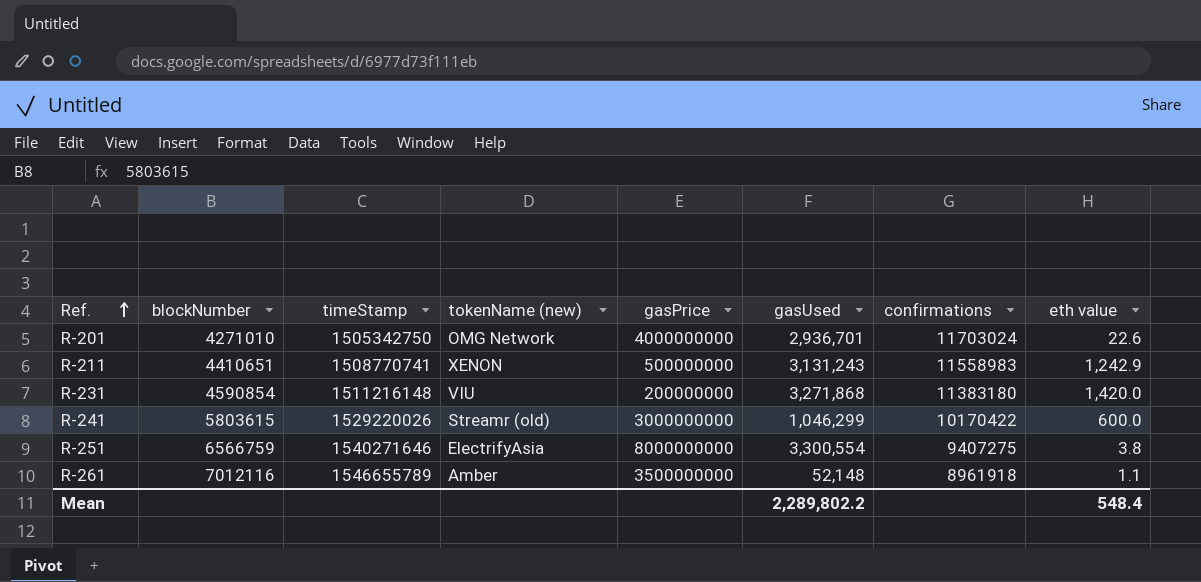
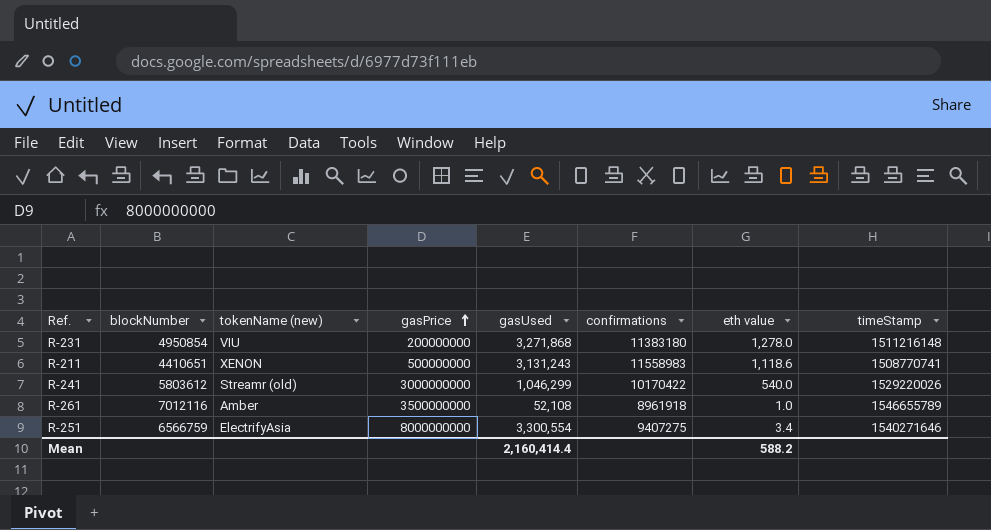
row order: Ref. ascending -> gasPrice ascending
column timeStamp | position: 3 -> 8
row R-201: 4271010 | 1505342750 | OMG Network | 4000000000 | 2,936,701 | 11703024 | 22.6 -> none
R-231 | blockNumber: 4590854 -> 4950854
R-231 | eth value: 1,420.0 -> 1,278.0
R-211 | eth value: 1,242.9 -> 1,118.6
R-241 | blockNumber: 5803615 -> 5803612
R-241 | eth value: 600.0 -> 540.0
R-261 | gasUsed: 52,148 -> 52,108
R-261 | eth value: 1.1 -> 1.0
R-251 | eth value: 3.8 -> 3.4
Mean | gasUsed: 2,289,802.2 -> 2,160,414.4
Mean | eth value: 548.4 -> 588.2

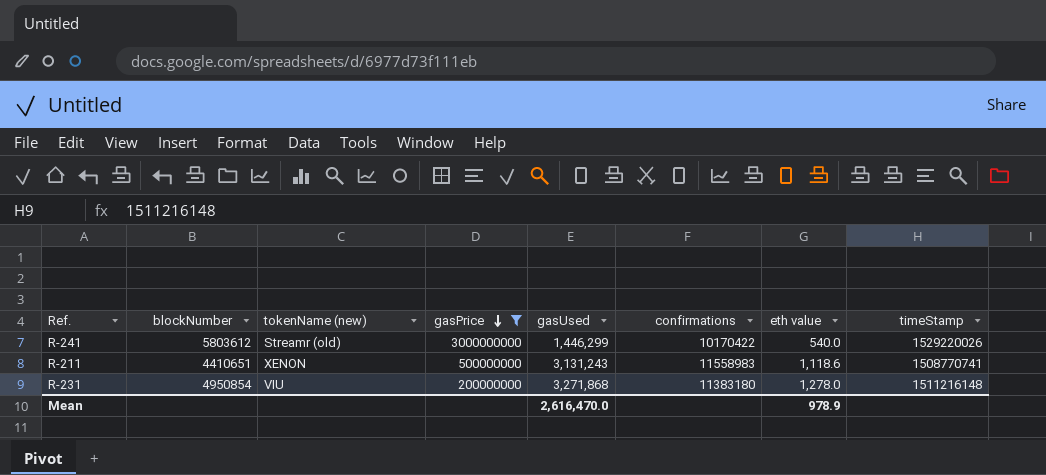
filter: none -> gasPrice <= 3000000000
row order: gasPrice ascending -> gasPrice descending
R-241 | gasUsed: 1,046,299 -> 1,446,299
Mean | gasUsed: 2,160,414.4 -> 2,616,470.0
Mean | eth value: 588.2 -> 978.9

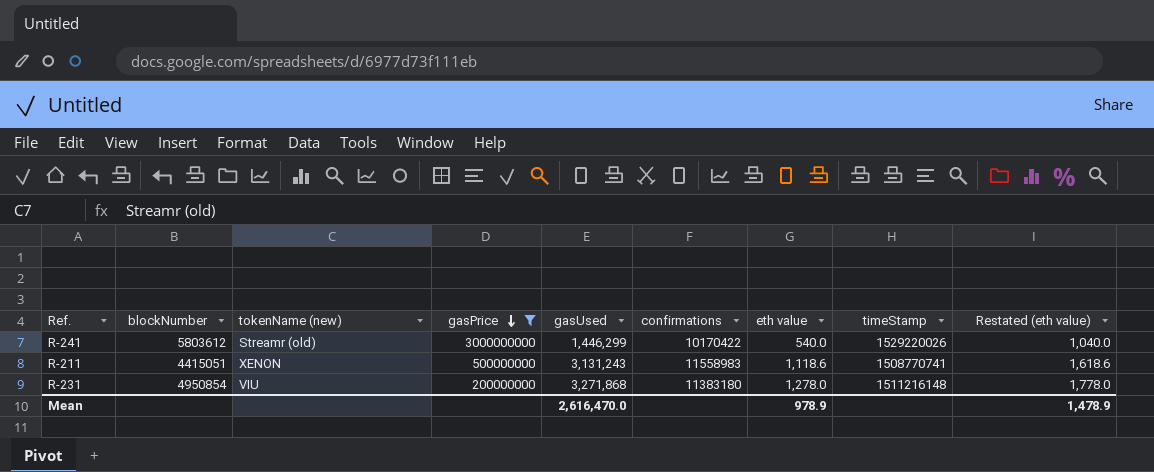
column Restated (eth value) | formula: none -> [eth value] + 500
R-211 | blockNumber: 4410651 -> 4415051

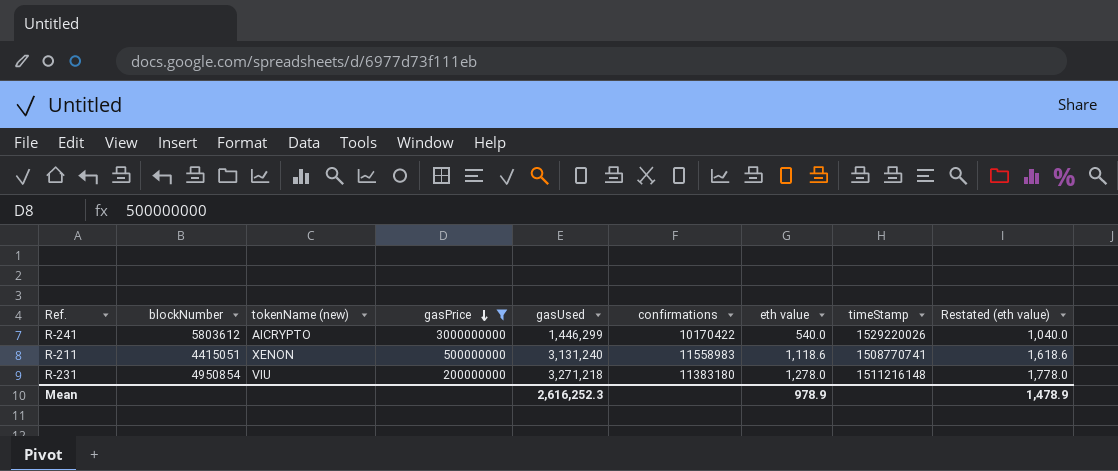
R-241 | tokenName (new): Streamr (old) -> AICRYPTO
R-211 | gasUsed: 3,131,243 -> 3,131,240
R-231 | gasUsed: 3,271,868 -> 3,271,218
Mean | gasUsed: 2,616,470.0 -> 2,616,252.3

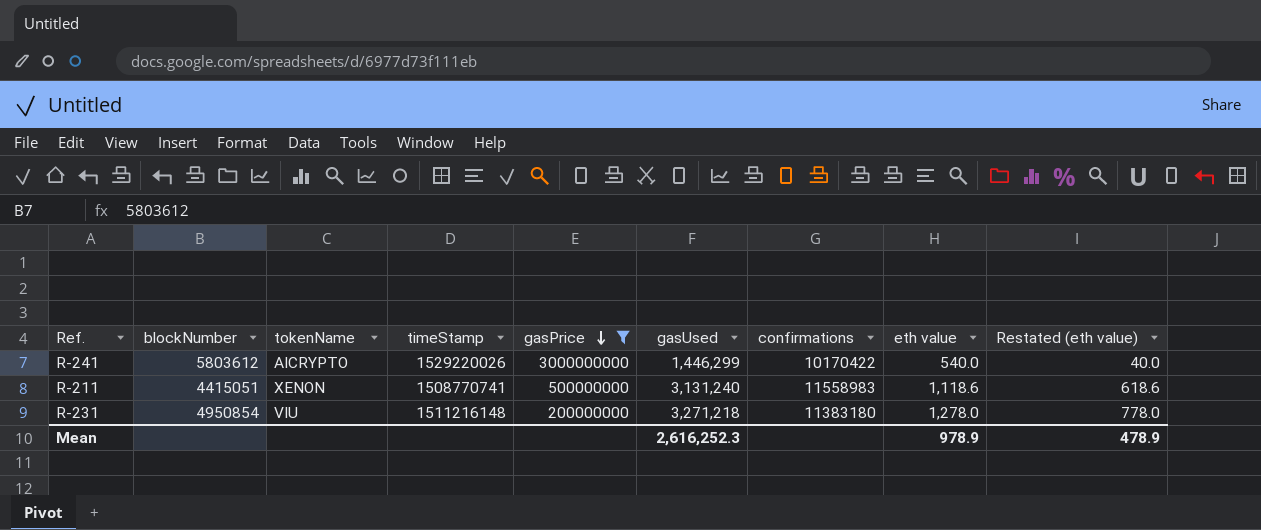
column name: tokenName (new) -> tokenName
column timeStamp | position: 8 -> 4
column Restated (eth value) | formula: [eth value] + 500 -> [eth value] - 500
Mean | Restated (eth value): 1,478.9 -> 478.9

